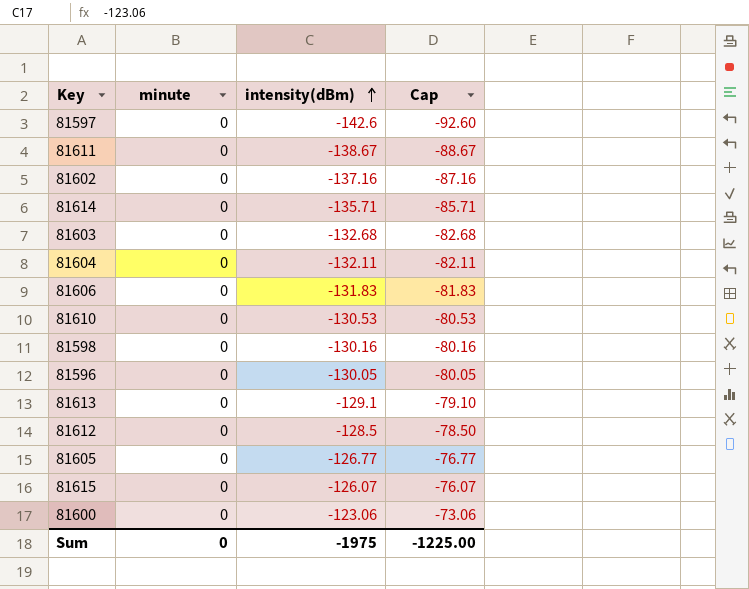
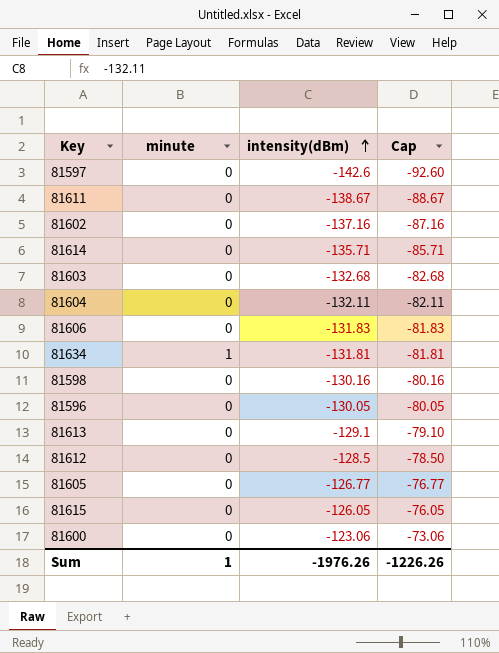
row 81610: 0 | -130.53 | -80.53 -> none
row 81634: none -> 1 | -131.81 | -81.81
81615 | intensity(dBm): -126.07 -> -126.05
81615 | Cap: -76.07 -> -76.05
Sum | minute: 0 -> 1
Sum | intensity(dBm): -1975 -> -1976.26
Sum | Cap: -1225.00 -> -1226.26

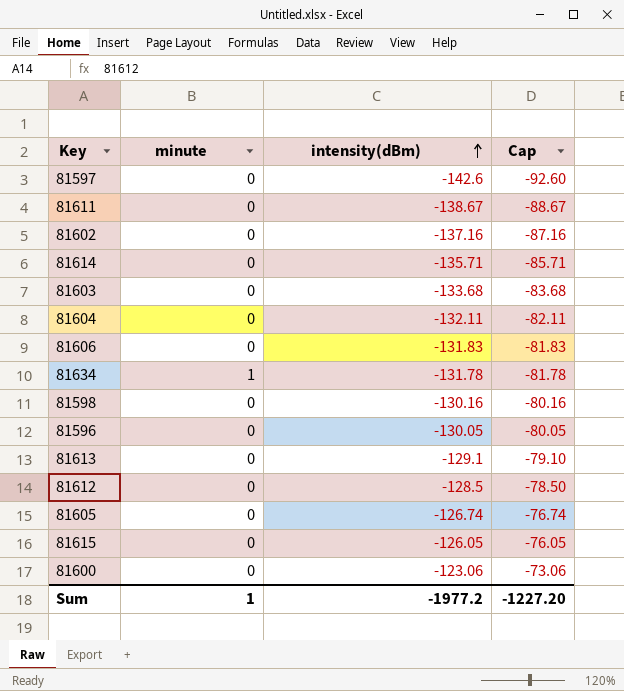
81603 | intensity(dBm): -132.68 -> -133.68
81603 | Cap: -82.68 -> -83.68
81634 | intensity(dBm): -131.81 -> -131.78
81634 | Cap: -81.81 -> -81.78
81605 | intensity(dBm): -126.77 -> -126.74
81605 | Cap: -76.77 -> -76.74
Sum | intensity(dBm): -1976.26 -> -1977.2
Sum | Cap: -1226.26 -> -1227.20

